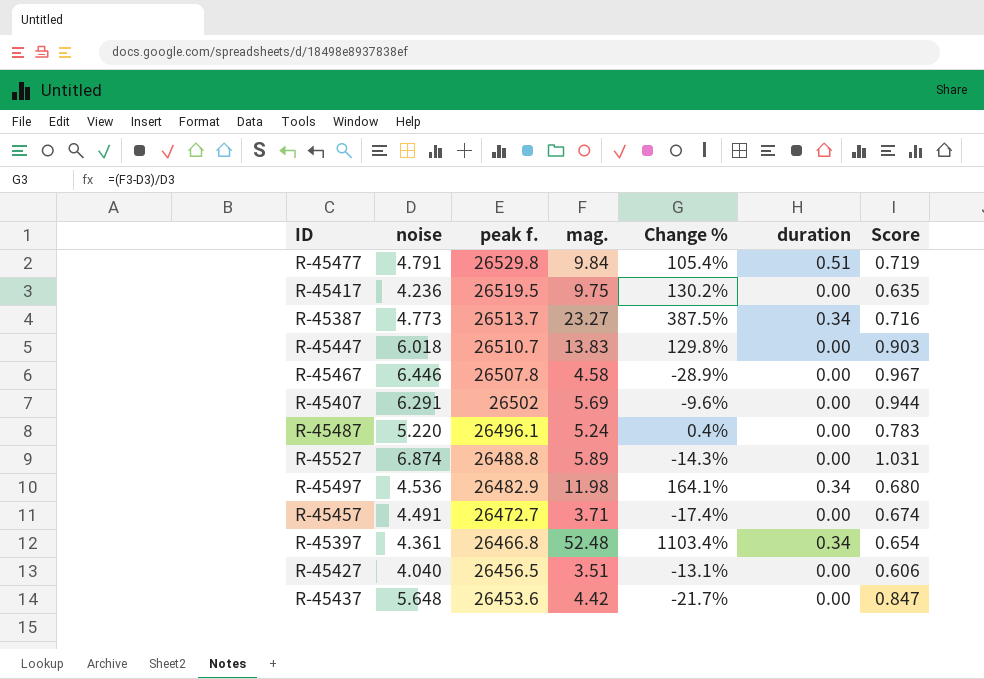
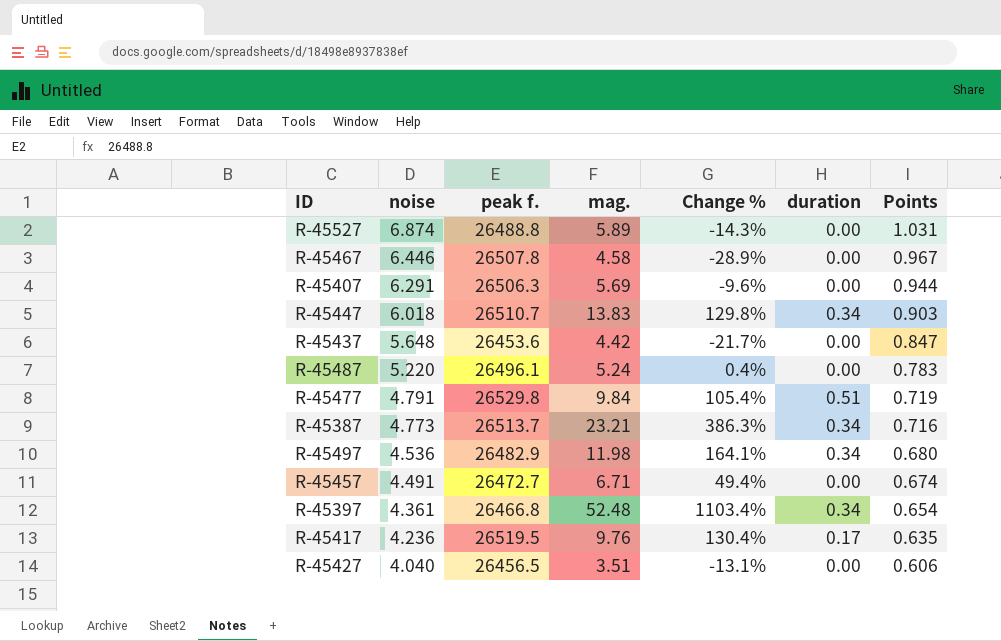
row order: peak f. descending -> noise descending
column name: Score -> Points
R-45407 | peak f.: 26502 -> 26506.3
R-45447 | duration: 0.00 -> 0.34
R-45387 | mag.: 23.27 -> 23.21
R-45387 | Change %: 387.5% -> 386.3%
R-45457 | mag.: 3.71 -> 6.71
R-45457 | Change %: -17.4% -> 49.4%
R-45417 | mag.: 9.75 -> 9.76
R-45417 | Change %: 130.2% -> 130.4%
R-45417 | duration: 0.00 -> 0.17

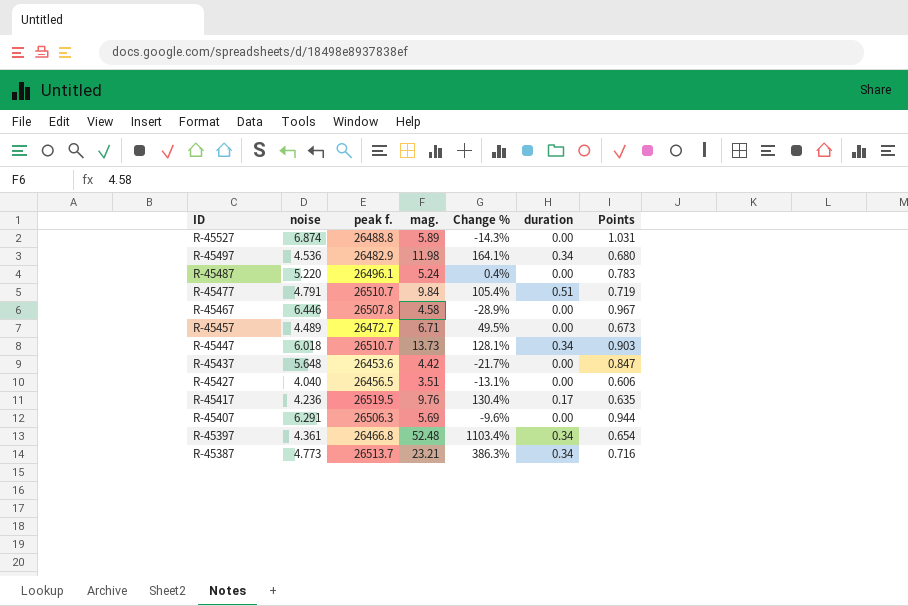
row order: noise descending -> ID descending
R-45477 | peak f.: 26529.8 -> 26510.7
R-45457 | noise: 4.491 -> 4.489
R-45457 | Change %: 49.4% -> 49.5%
R-45457 | Points: 0.674 -> 0.673
R-45447 | mag.: 13.83 -> 13.73
R-45447 | Change %: 129.8% -> 128.1%

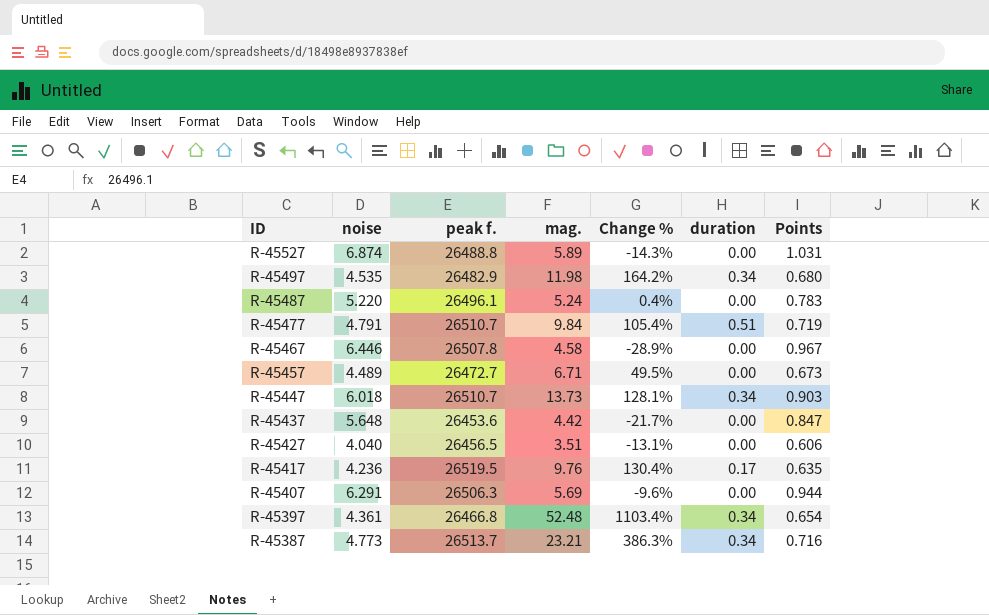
R-45497 | noise: 4.536 -> 4.535
R-45497 | Change %: 164.1% -> 164.2%

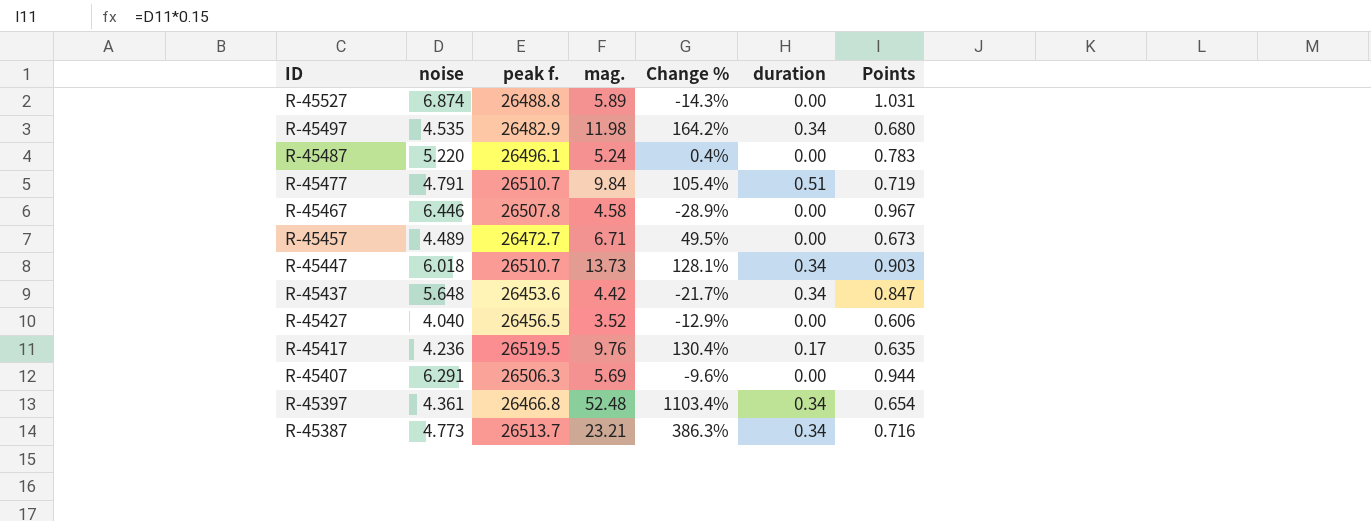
R-45437 | duration: 0.00 -> 0.34
R-45427 | mag.: 3.51 -> 3.52
R-45427 | Change %: -13.1% -> -12.9%

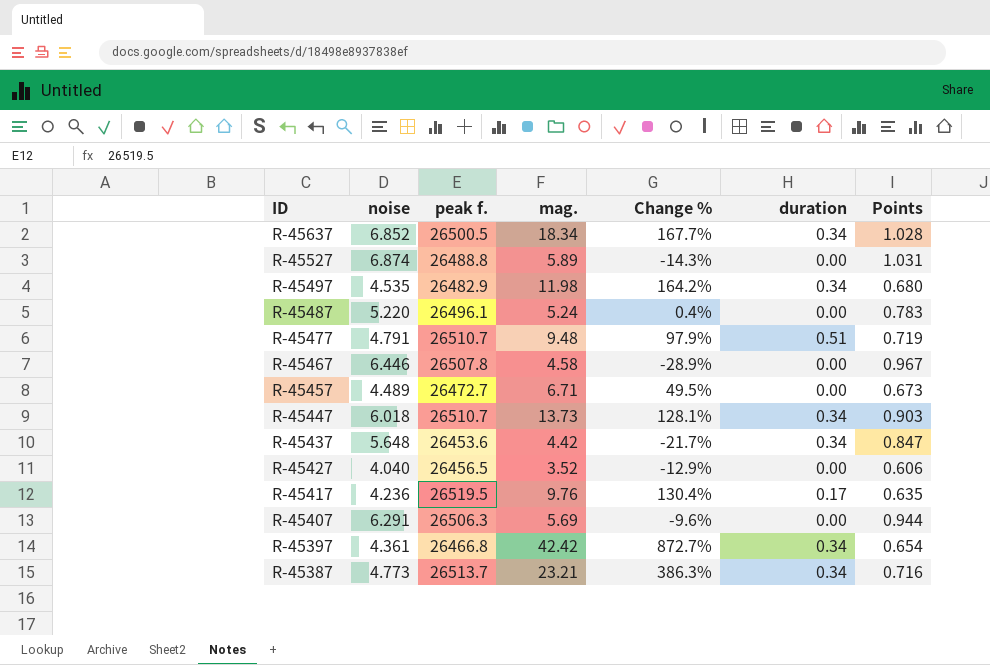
row R-45637: none -> 6.852 | 26500.5 | 18.34 | 167.7% | 0.34 | 1.028
R-45477 | mag.: 9.84 -> 9.48
R-45477 | Change %: 105.4% -> 97.9%
R-45397 | mag.: 52.48 -> 42.42
R-45397 | Change %: 1103.4% -> 872.7%

